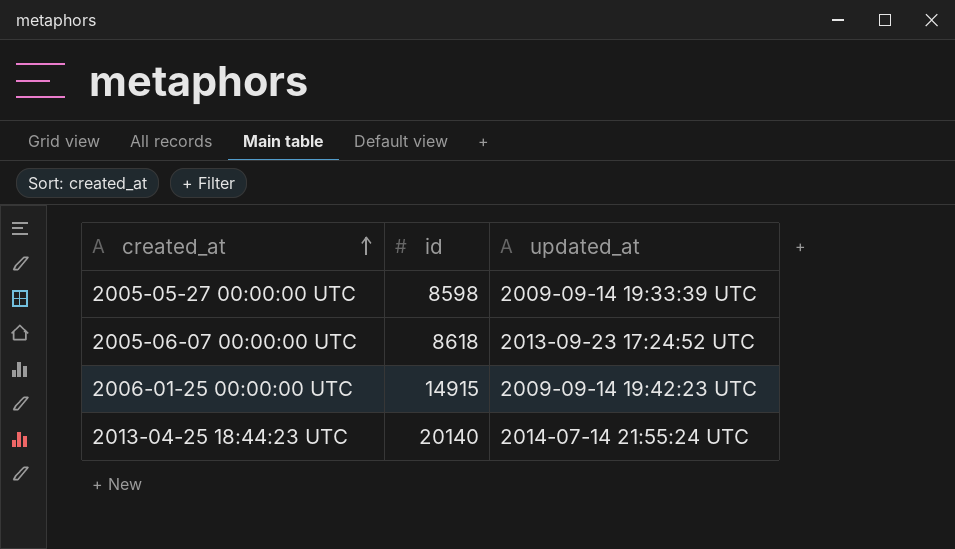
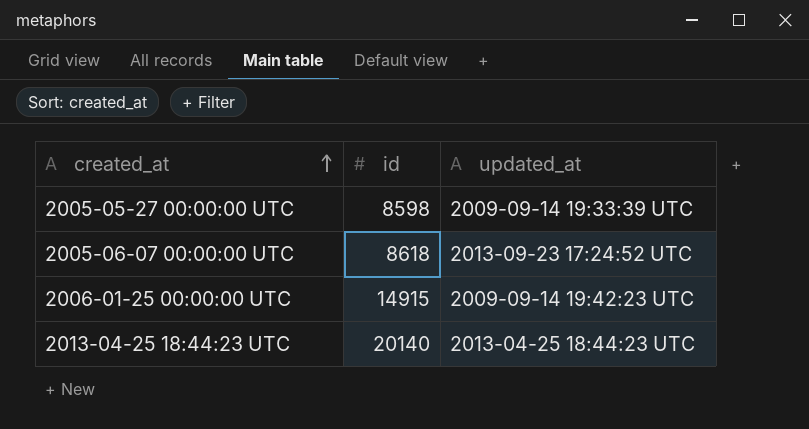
2013-04-25 18:44:23 UTC | updated_at: 2014-07-14 21:55:24 UTC -> 2013-04-25 18:44:23 UTC

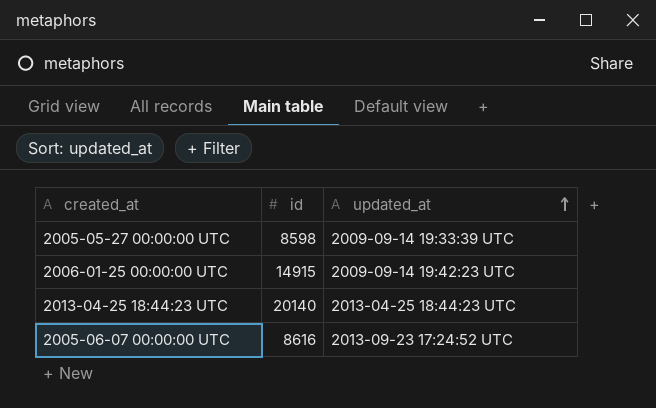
row order: created_at ascending -> updated_at ascending
2005-06-07 00:00:00 UTC | id: 8618 -> 8616

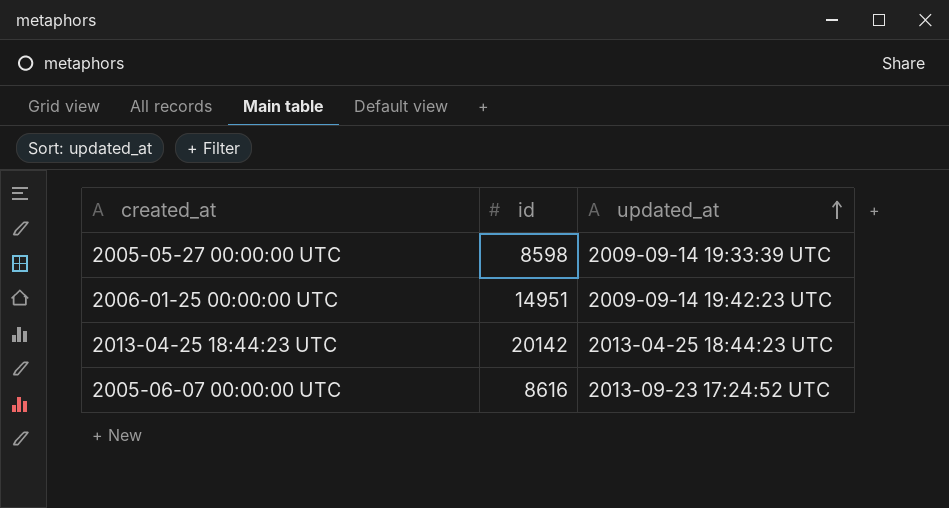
2006-01-25 00:00:00 UTC | id: 14915 -> 14951
2013-04-25 18:44:23 UTC | id: 20140 -> 20142

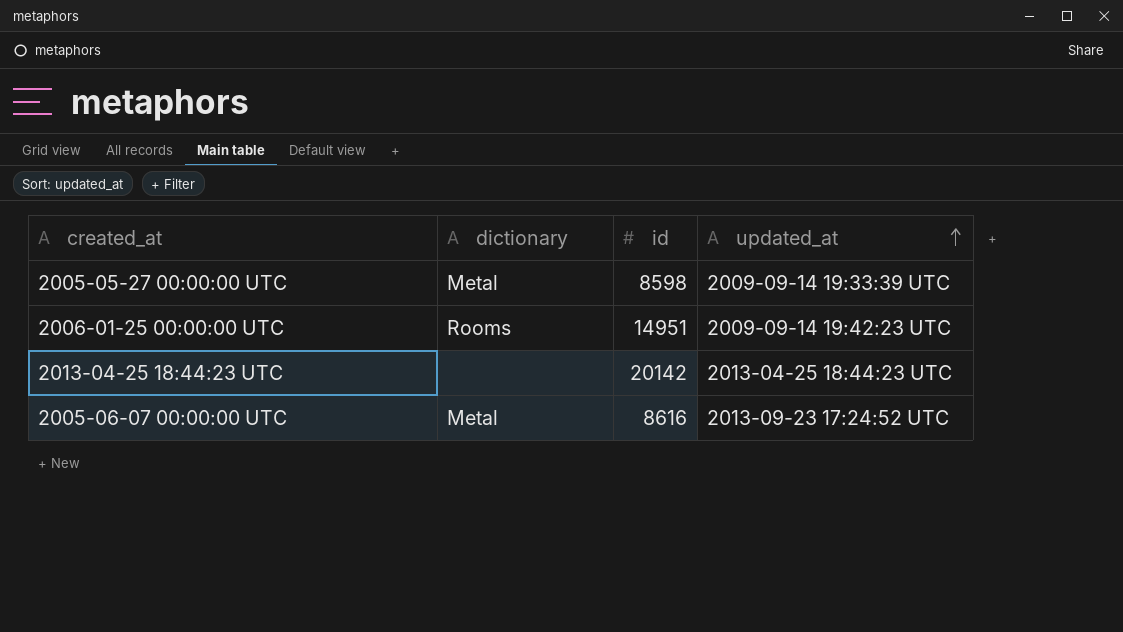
column dictionary | position: none -> 2

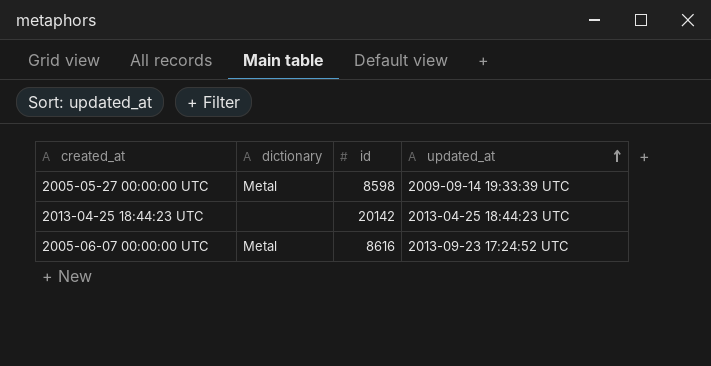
row 2006-01-25 00:00:00 UTC: Rooms | 14951 | 2009-09-14 19:42:23 UTC -> none

